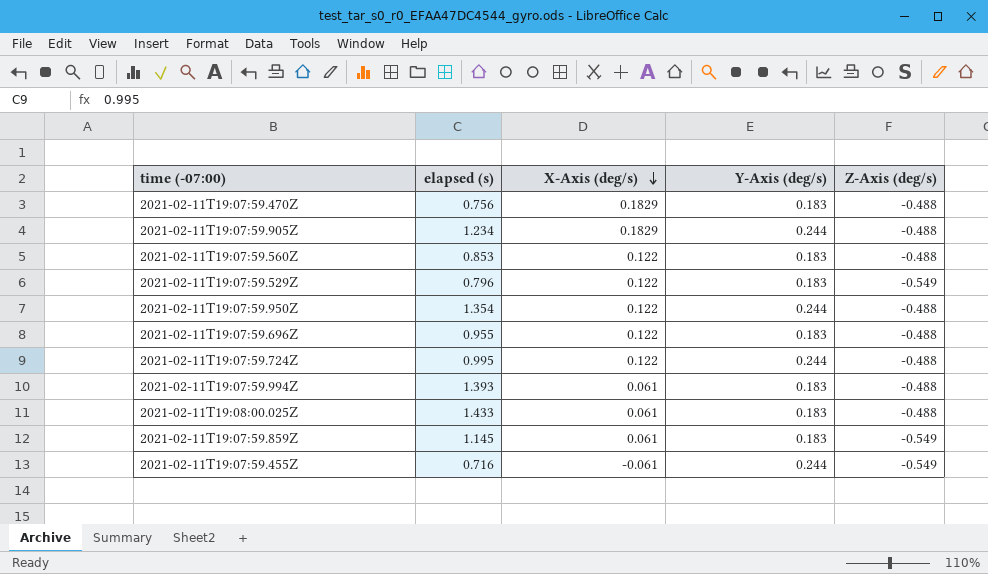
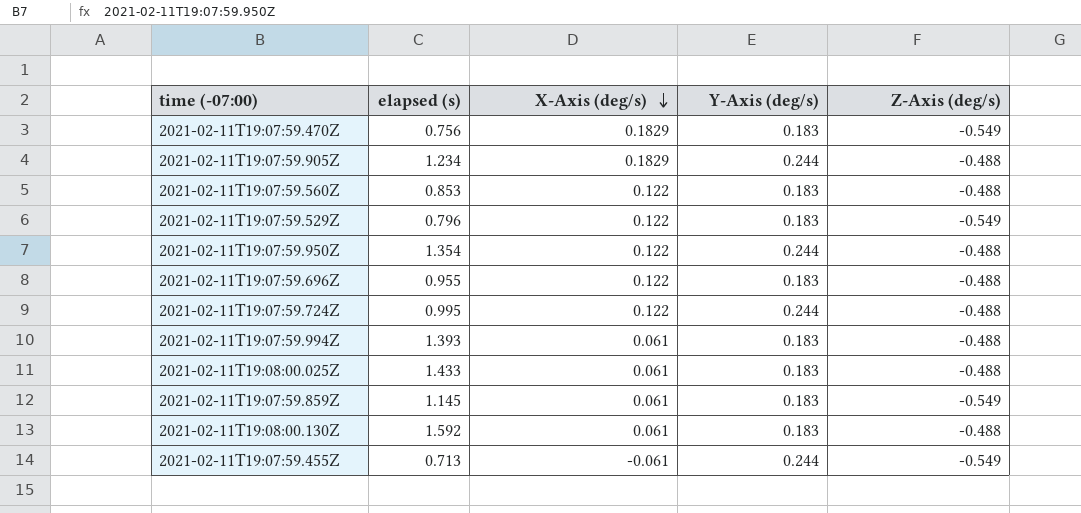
2021-02-11T19:07:59.470Z | Z-Axis (deg/s): -0.488 -> -0.549
row 2021-02-11T19:08:00.130Z: none -> 1.592 | 0.061 | 0.183 | -0.488
2021-02-11T19:07:59.455Z | elapsed (s): 0.716 -> 0.713

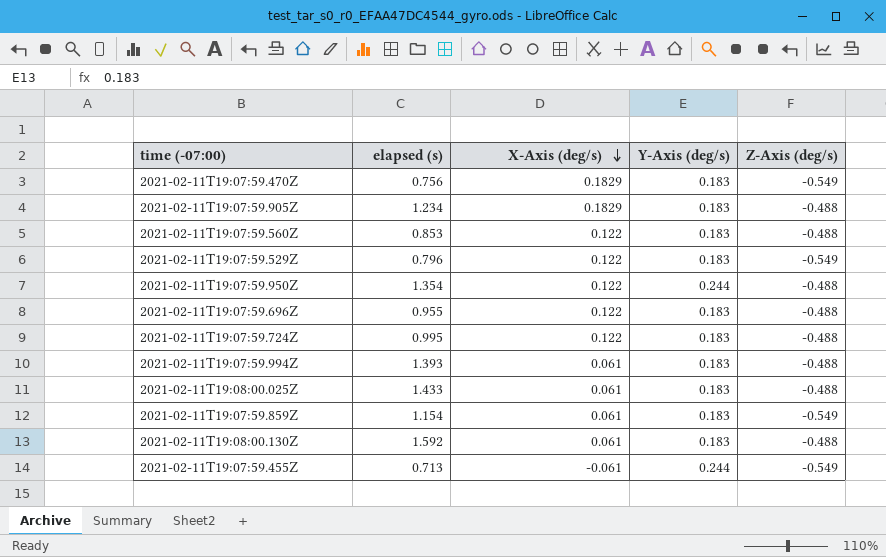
2021-02-11T19:07:59.905Z | Y-Axis (deg/s): 0.244 -> 0.183
2021-02-11T19:07:59.724Z | Y-Axis (deg/s): 0.244 -> 0.183
2021-02-11T19:07:59.859Z | elapsed (s): 1.145 -> 1.154

